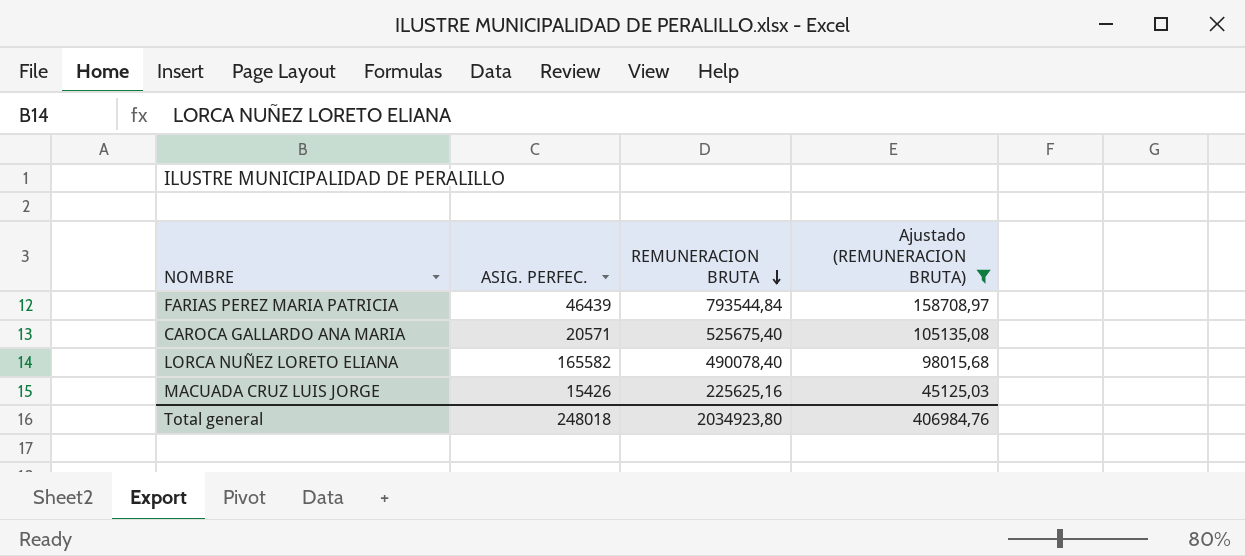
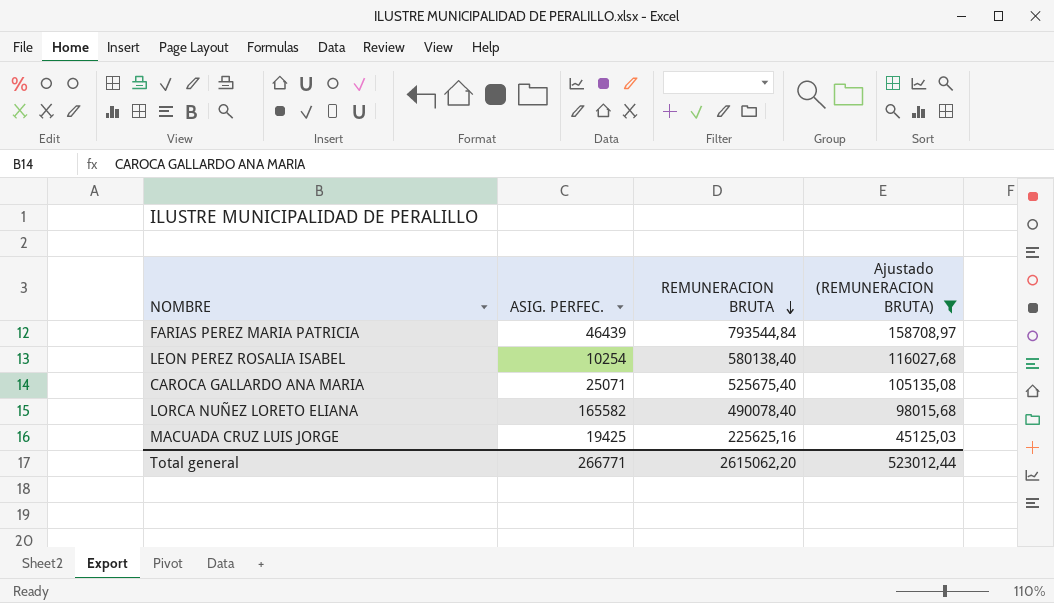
row LEON PEREZ ROSALIA ISABEL: none -> 10254 | 580138,40 | 116027,68
CAROCA GALLARDO ANA MARIA | ASIG. PERFEC.: 20571 -> 25071
MACUADA CRUZ LUIS JORGE | ASIG. PERFEC.: 15426 -> 19425
Total general | ASIG. PERFEC.: 248018 -> 266771
Total general | REMUNERACION BRUTA: 2034923,80 -> 2615062,20
Total general | Ajustado (REMUNERACION BRUTA): 406984,76 -> 523012,44

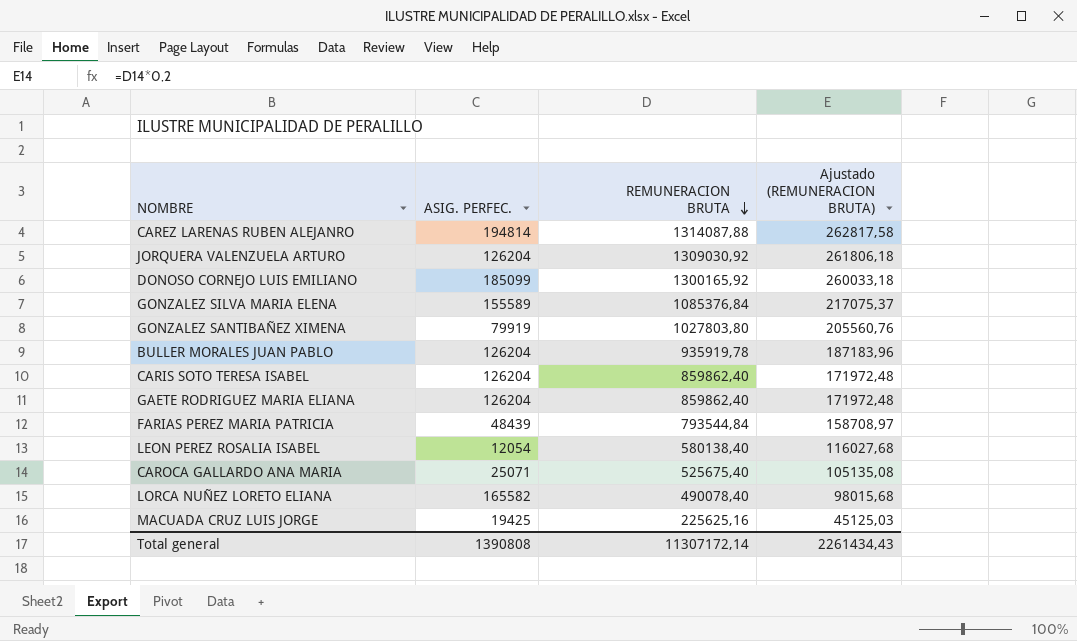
filter: Ajustado (REMUNERACION BRUTA) <= 158708,97 -> none
FARIAS PEREZ MARIA PATRICIA | ASIG. PERFEC.: 46439 -> 48439
LEON PEREZ ROSALIA ISABEL | ASIG. PERFEC.: 10254 -> 12054
Total general | ASIG. PERFEC.: 266771 -> 1390808
Total general | REMUNERACION BRUTA: 2615062,20 -> 11307172,14
Total general | Ajustado (REMUNERACION BRUTA): 523012,44 -> 2261434,43

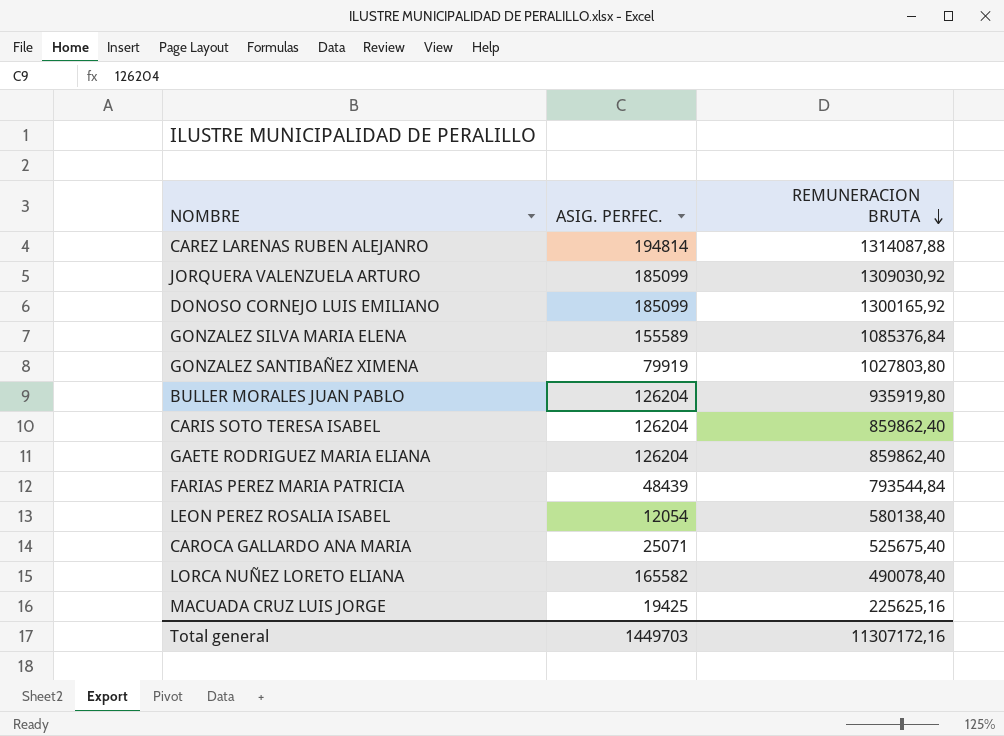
column Ajustado (REMUNERACION BRUTA) | formula: [REMUNERACION BRUTA] * 0,2 -> none
JORQUERA VALENZUELA ARTURO | ASIG. PERFEC.: 126204 -> 185099
BULLER MORALES JUAN PABLO | REMUNERACION BRUTA: 935919,78 -> 935919,80
Total general | ASIG. PERFEC.: 1390808 -> 1449703
Total general | REMUNERACION BRUTA: 11307172,14 -> 11307172,16

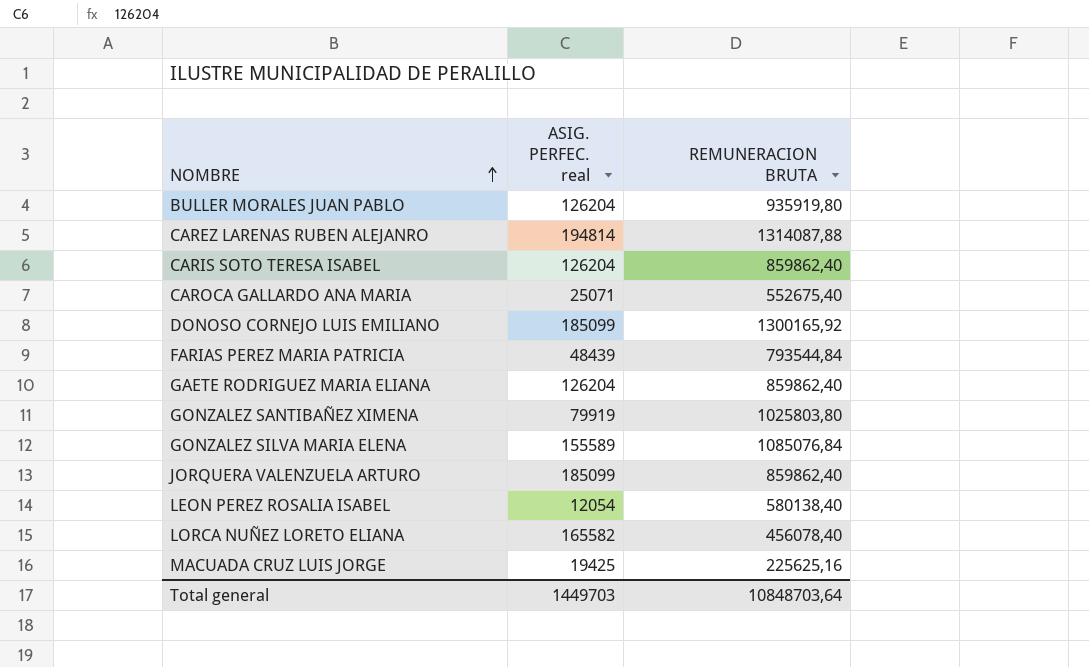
row order: REMUNERACION BRUTA descending -> NOMBRE ascending
column name: ASIG. PERFEC. -> ASIG. PERFEC. real
CAROCA GALLARDO ANA MARIA | REMUNERACION BRUTA: 525675,40 -> 552675,40
GONZALEZ SANTIBAÑEZ XIMENA | REMUNERACION BRUTA: 1027803,80 -> 1025803,80
GONZALEZ SILVA MARIA ELENA | REMUNERACION BRUTA: 1085376,84 -> 1085076,84
JORQUERA VALENZUELA ARTURO | REMUNERACION BRUTA: 1309030,92 -> 859862,40
LORCA NUÑEZ LORETO ELIANA | REMUNERACION BRUTA: 490078,40 -> 456078,40
Total general | REMUNERACION BRUTA: 11307172,16 -> 10848703,64

